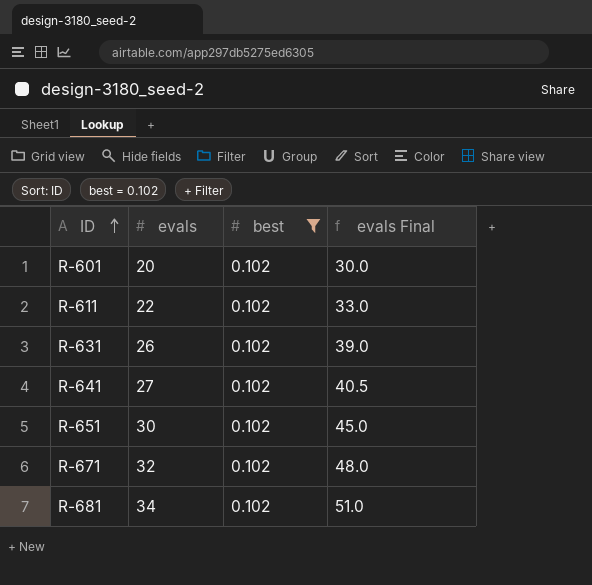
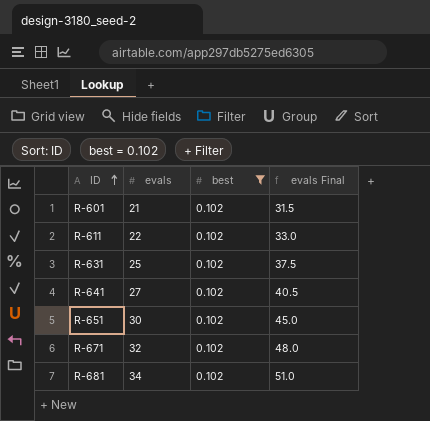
R-601 | evals: 20 -> 21
R-601 | evals Final: 30.0 -> 31.5
R-631 | evals: 26 -> 25
R-631 | evals Final: 39.0 -> 37.5

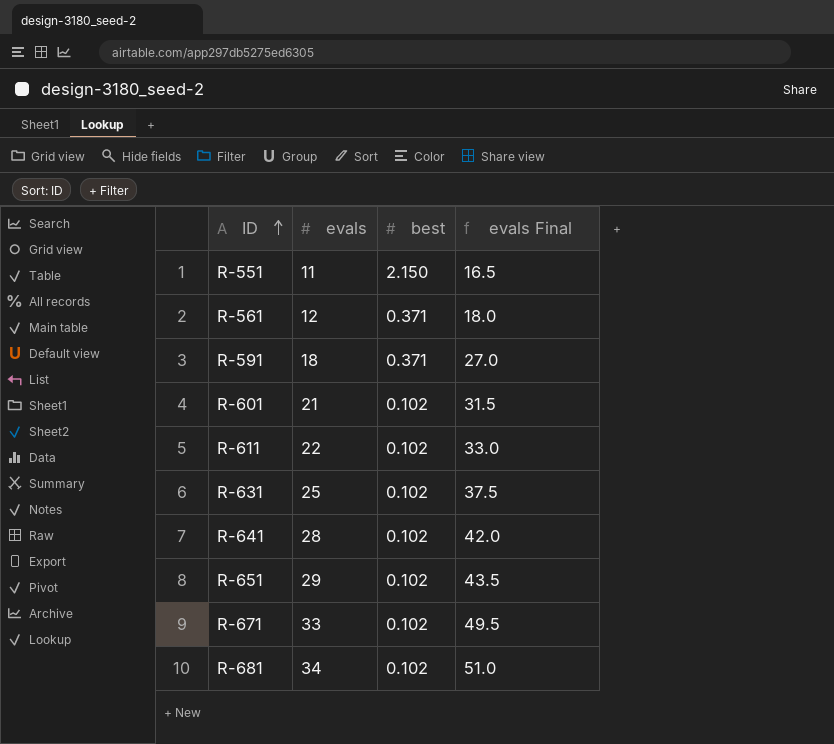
filter: best = 0.102 -> none
R-641 | evals: 27 -> 28
R-641 | evals Final: 40.5 -> 42.0
R-651 | evals: 30 -> 29
R-651 | evals Final: 45.0 -> 43.5
R-671 | evals: 32 -> 33
R-671 | evals Final: 48.0 -> 49.5

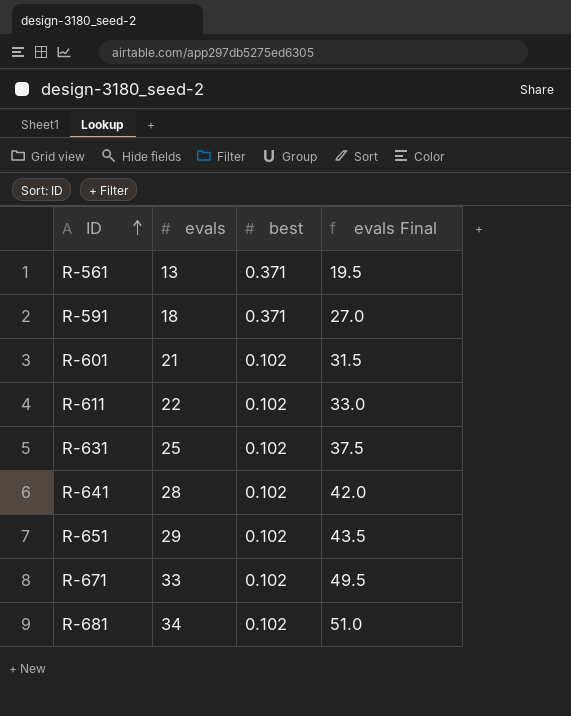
row R-551: 11 | 2.150 | 16.5 -> none
R-561 | evals: 12 -> 13
R-561 | evals Final: 18.0 -> 19.5

